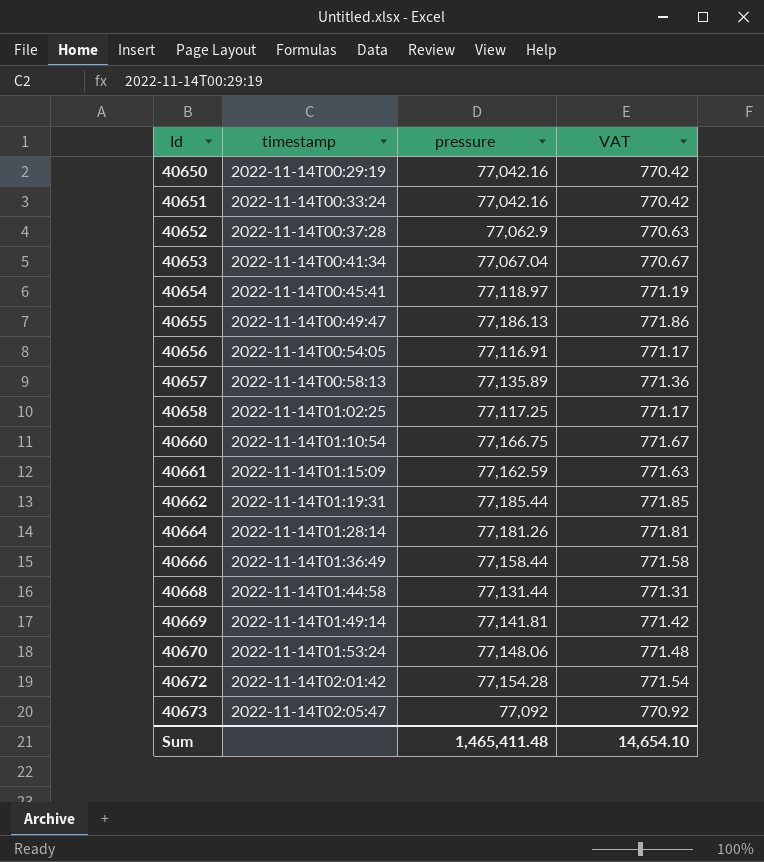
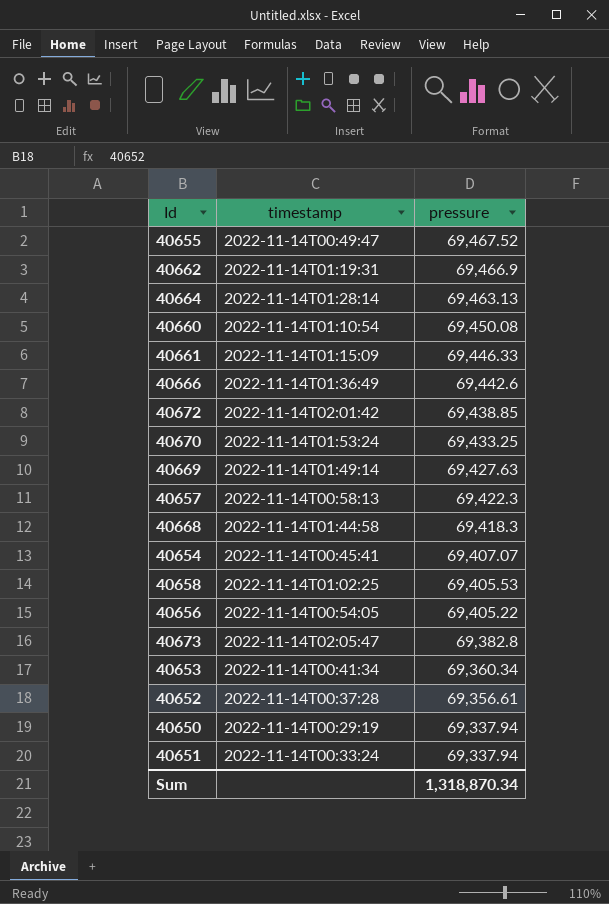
row order: Id ascending -> pressure descending
column VAT | formula: [pressure] * 0.01 -> none
40655 | pressure: 77,186.13 -> 69,467.52
40662 | pressure: 77,185.44 -> 69,466.9
40664 | pressure: 77,181.26 -> 69,463.13
40660 | pressure: 77,166.75 -> 69,450.08
40661 | pressure: 77,162.59 -> 69,446.33
40666 | pressure: 77,158.44 -> 69,442.6
40672 | pressure: 77,154.28 -> 69,438.85
40670 | pressure: 77,148.06 -> 69,433.25
40669 | pressure: 77,141.81 -> 69,427.63
40657 | pressure: 77,135.89 -> 69,422.3
40668 | pressure: 77,131.44 -> 69,418.3
40654 | pressure: 77,118.97 -> 69,407.07
40658 | pressure: 77,117.25 -> 69,405.53
40656 | pressure: 77,116.91 -> 69,405.22
40673 | pressure: 77,092 -> 69,382.8
40653 | pressure: 77,067.04 -> 69,360.34
40652 | pressure: 77,062.9 -> 69,356.61
40650 | pressure: 77,042.16 -> 69,337.94
40651 | pressure: 77,042.16 -> 69,337.94
Sum | pressure: 1,465,411.48 -> 1,318,870.34

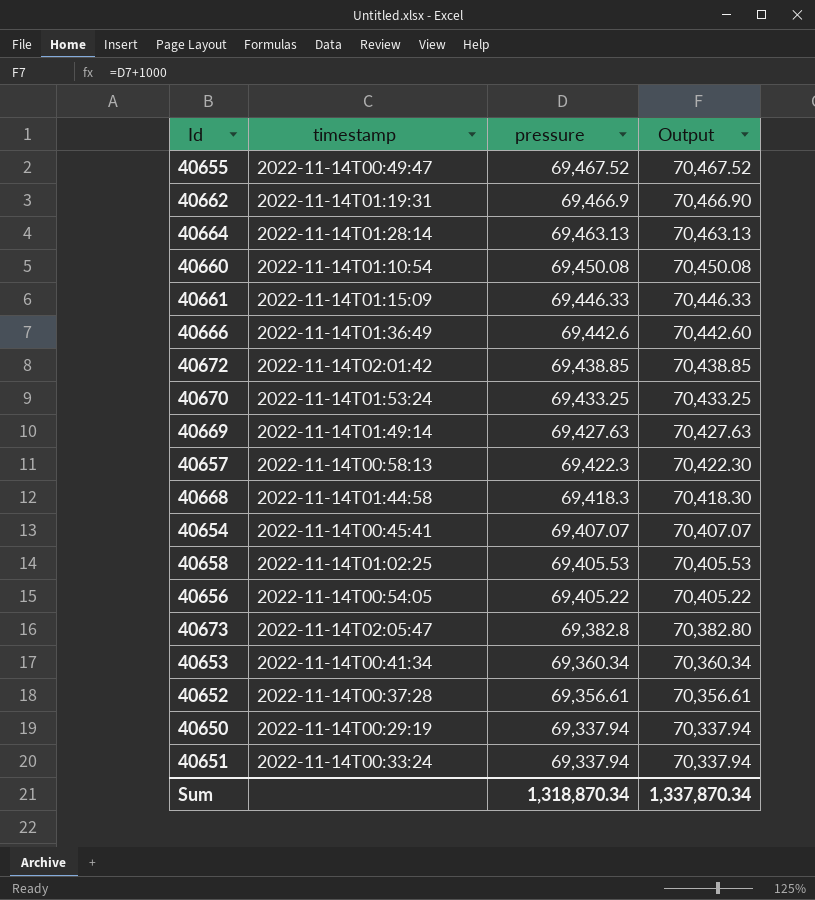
column Output | formula: none -> [pressure] + 1000

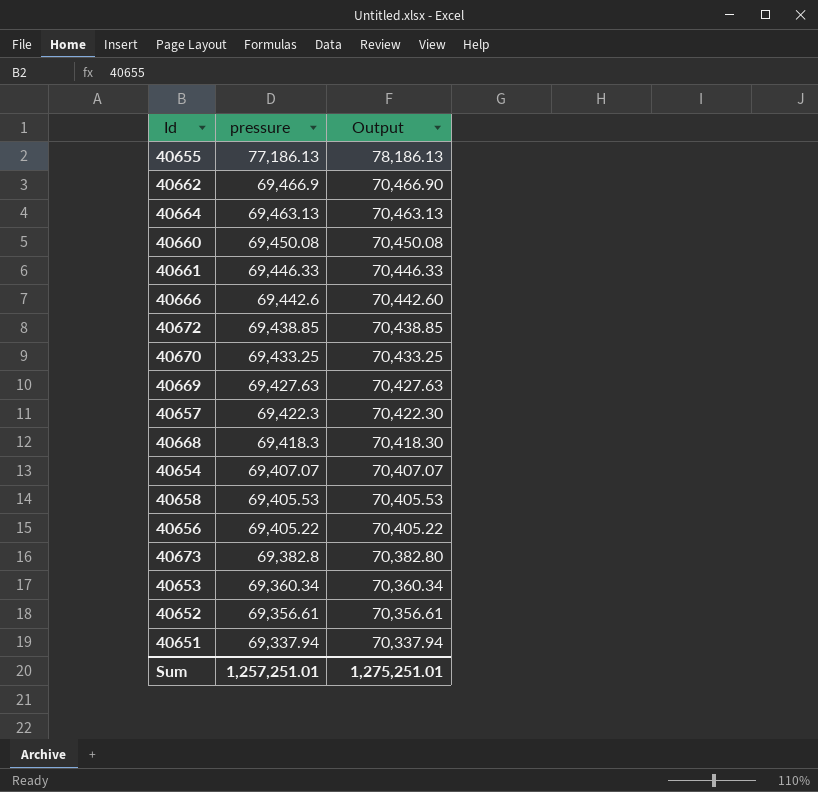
column timestamp | position: 2 -> none
row 40650: 2022-11-14T00:29:19 | 69,337.94 | 70,337.94 -> none
40655 | pressure: 69,467.52 -> 77,186.13
40655 | Output: 70,467.52 -> 78,186.13
Sum | pressure: 1,318,870.34 -> 1,257,251.01
Sum | Output: 1,337,870.34 -> 1,275,251.01

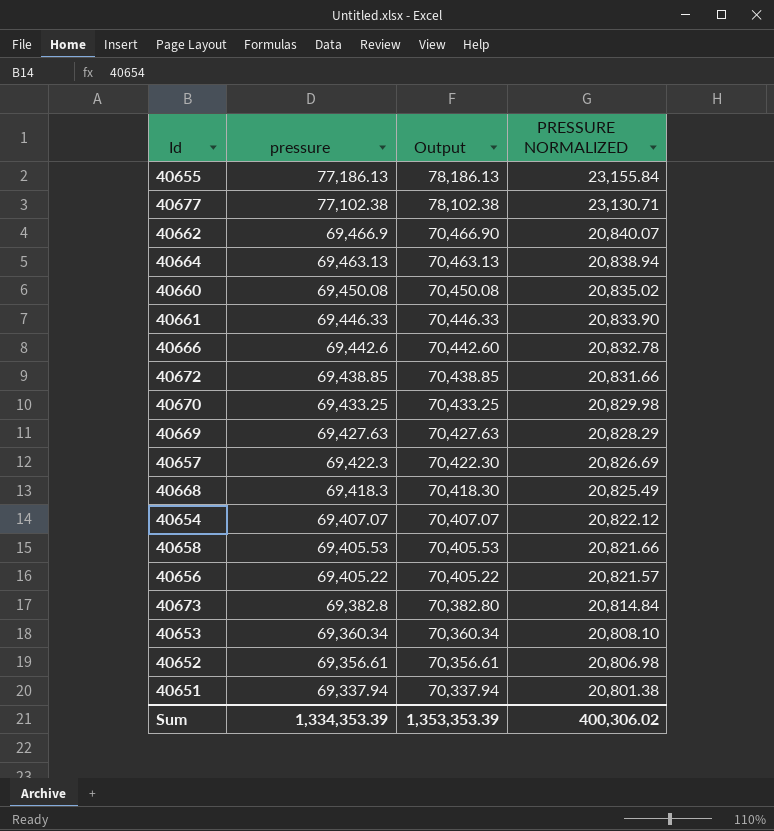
column PRESSURE NORMALIZED | formula: none -> [pressure] * 0.3
row 40677: none -> 77,102.38 | 78,102.38 | 23,130.71
Sum | pressure: 1,257,251.01 -> 1,334,353.39
Sum | Output: 1,275,251.01 -> 1,353,353.39

